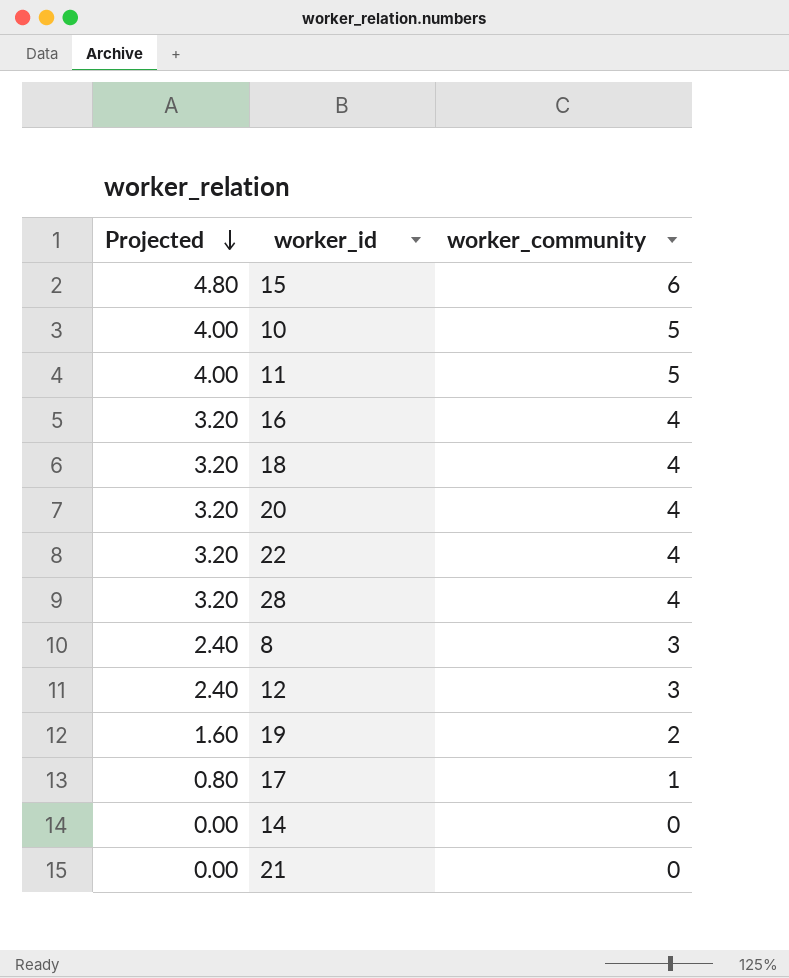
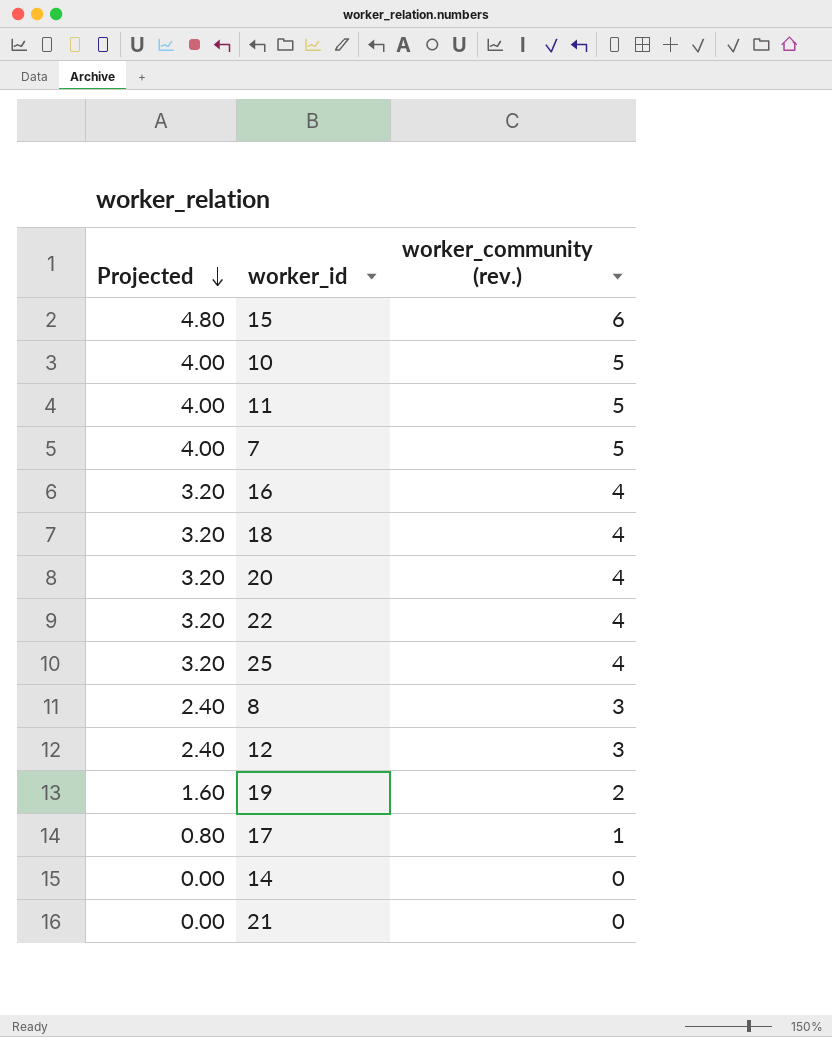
column name: worker_community -> worker_community (rev.)
row 28: 3.20 | 4 -> none
row 7: none -> 4.00 | 5
row 25: none -> 3.20 | 4

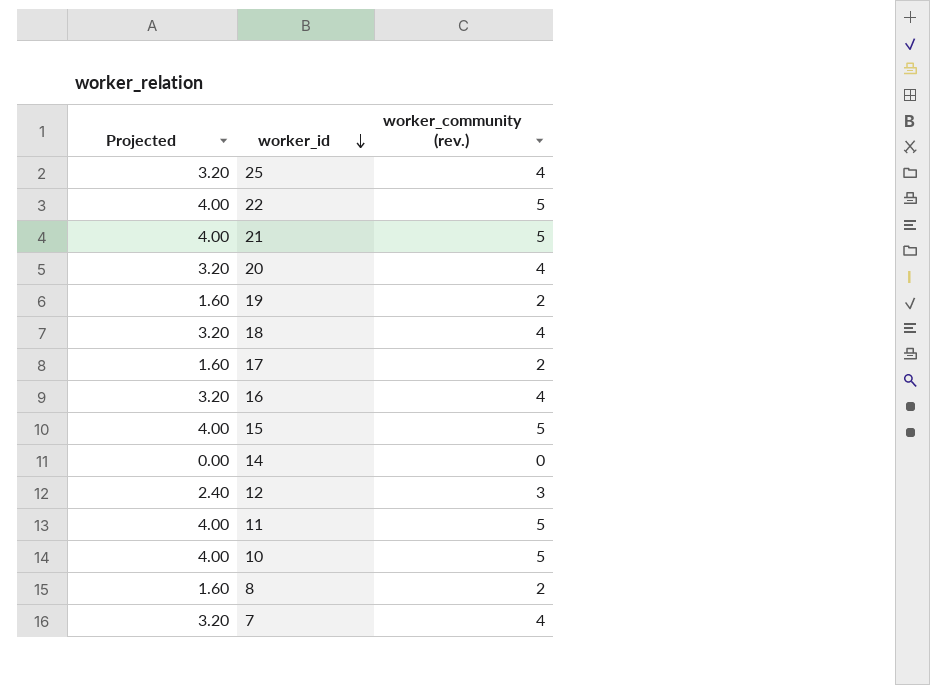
row order: Projected descending -> worker_id descending
22 | Projected: 3.20 -> 4.00
22 | worker_community (rev.): 4 -> 5
21 | Projected: 0.00 -> 4.00
21 | worker_community (rev.): 0 -> 5
17 | Projected: 0.80 -> 1.60
17 | worker_community (rev.): 1 -> 2
15 | Projected: 4.80 -> 4.00
15 | worker_community (rev.): 6 -> 5
8 | Projected: 2.40 -> 1.60
8 | worker_community (rev.): 3 -> 2
7 | Projected: 4.00 -> 3.20
7 | worker_community (rev.): 5 -> 4

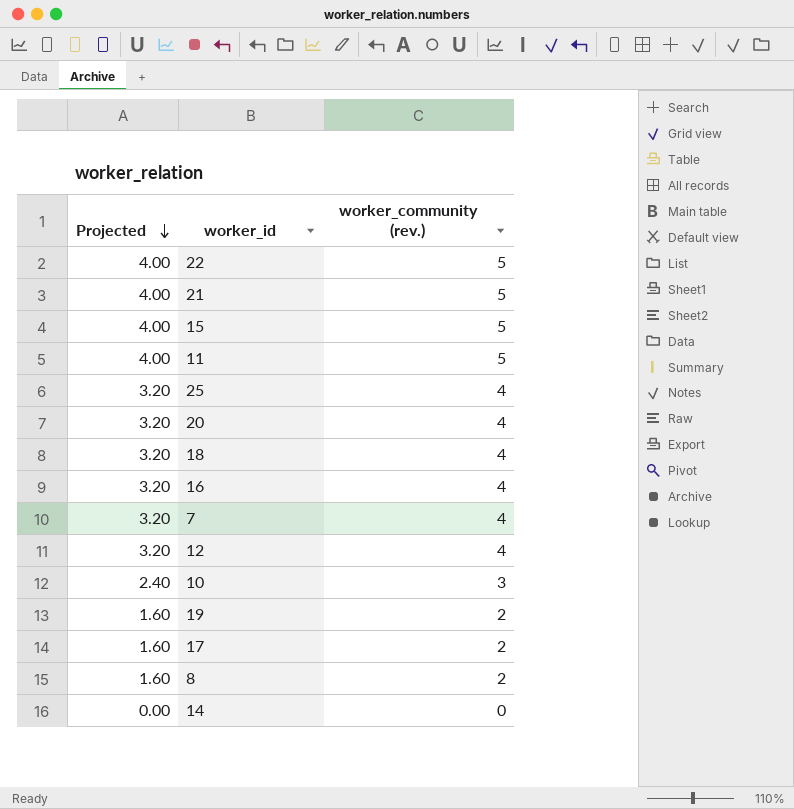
row order: worker_id descending -> Projected descending
12 | Projected: 2.40 -> 3.20
12 | worker_community (rev.): 3 -> 4
10 | Projected: 4.00 -> 2.40
10 | worker_community (rev.): 5 -> 3

